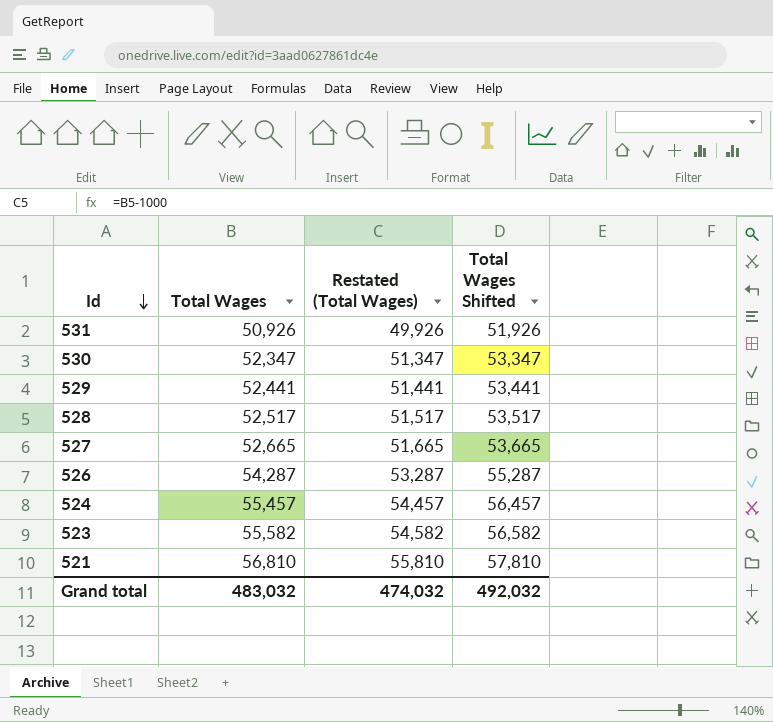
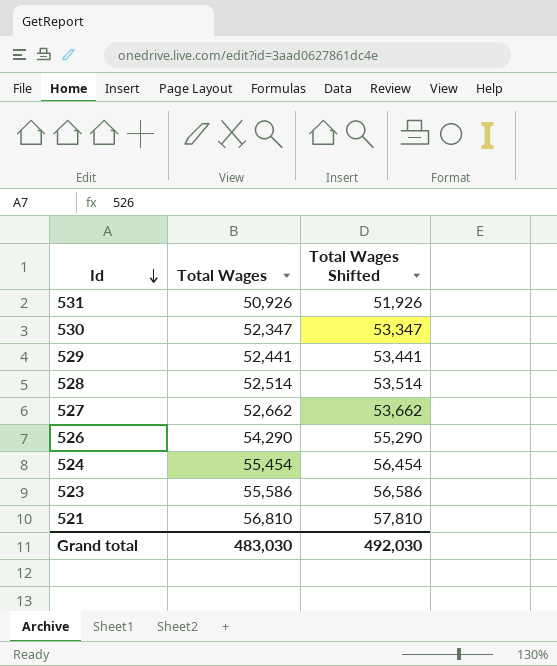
column Restated (Total Wages) | formula: [Total Wages] - 1000 -> none
528 | Total Wages: 52,517 -> 52,514
528 | Total Wages Shifted: 53,517 -> 53,514
527 | Total Wages: 52,665 -> 52,662
527 | Total Wages Shifted: 53,665 -> 53,662
526 | Total Wages: 54,287 -> 54,290
526 | Total Wages Shifted: 55,287 -> 55,290
524 | Total Wages: 55,457 -> 55,454
524 | Total Wages Shifted: 56,457 -> 56,454
523 | Total Wages: 55,582 -> 55,586
523 | Total Wages Shifted: 56,582 -> 56,586
Grand total | Total Wages: 483,032 -> 483,030
Grand total | Total Wages Shifted: 492,032 -> 492,030

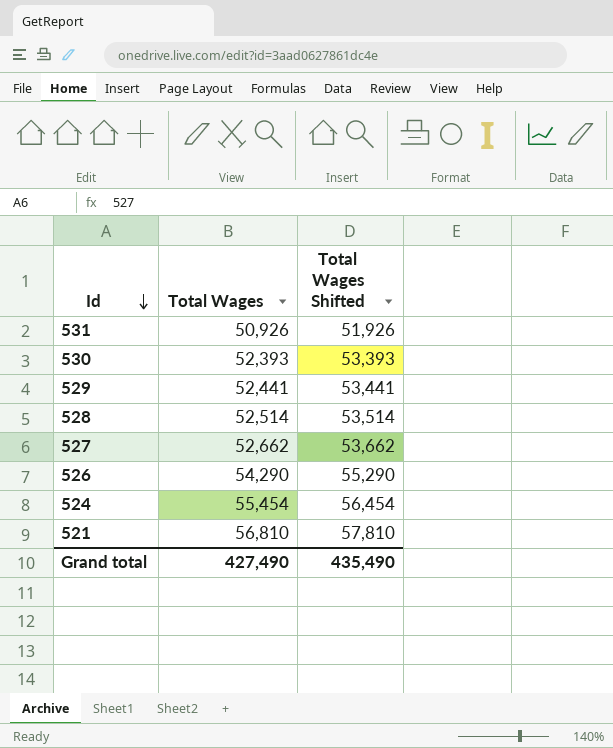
row 523: 55,586 | 56,586 -> none
530 | Total Wages: 52,347 -> 52,393
530 | Total Wages Shifted: 53,347 -> 53,393
Grand total | Total Wages: 483,030 -> 427,490
Grand total | Total Wages Shifted: 492,030 -> 435,490

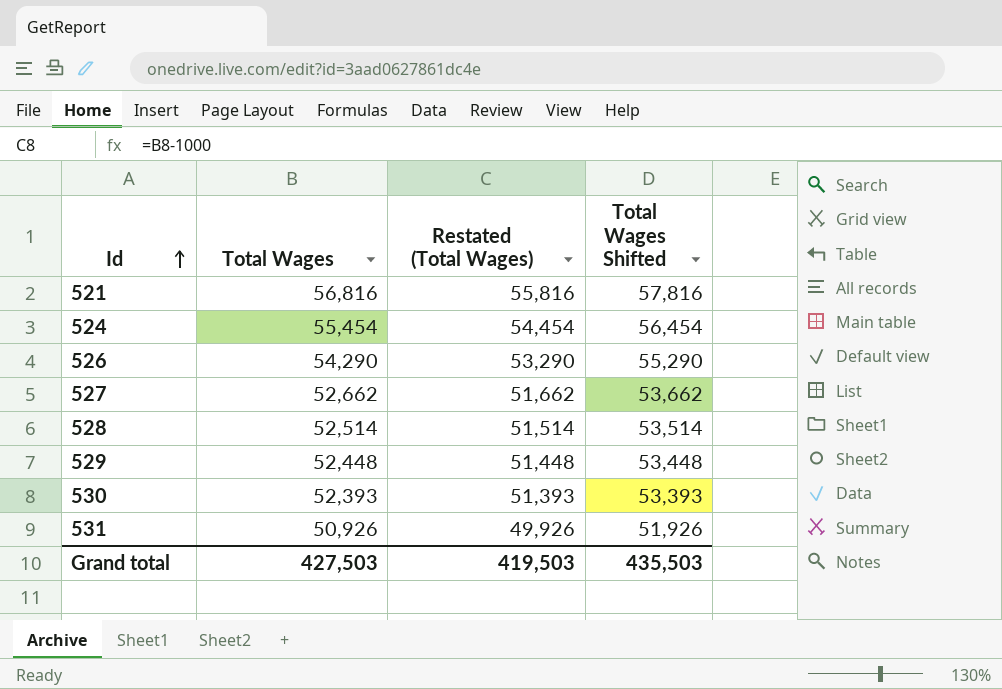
row order: Id descending -> Id ascending
column Restated (Total Wages) | formula: none -> [Total Wages] - 1000
521 | Total Wages: 56,810 -> 56,816
521 | Total Wages Shifted: 57,810 -> 57,816
529 | Total Wages: 52,441 -> 52,448
529 | Total Wages Shifted: 53,441 -> 53,448
Grand total | Total Wages: 427,490 -> 427,503
Grand total | Total Wages Shifted: 435,490 -> 435,503

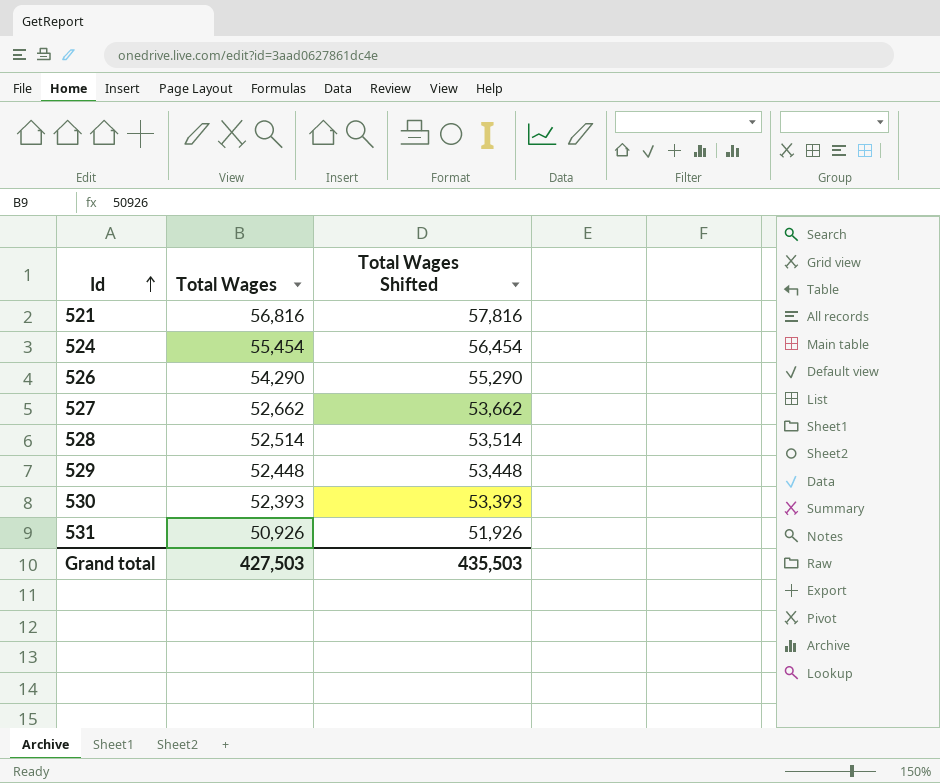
column Restated (Total Wages) | formula: [Total Wages] - 1000 -> none

